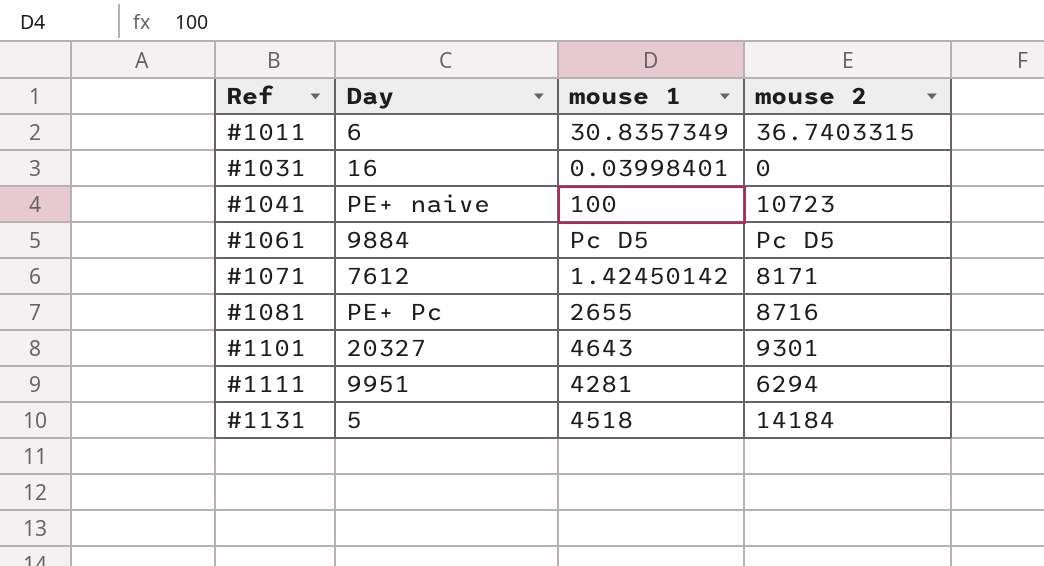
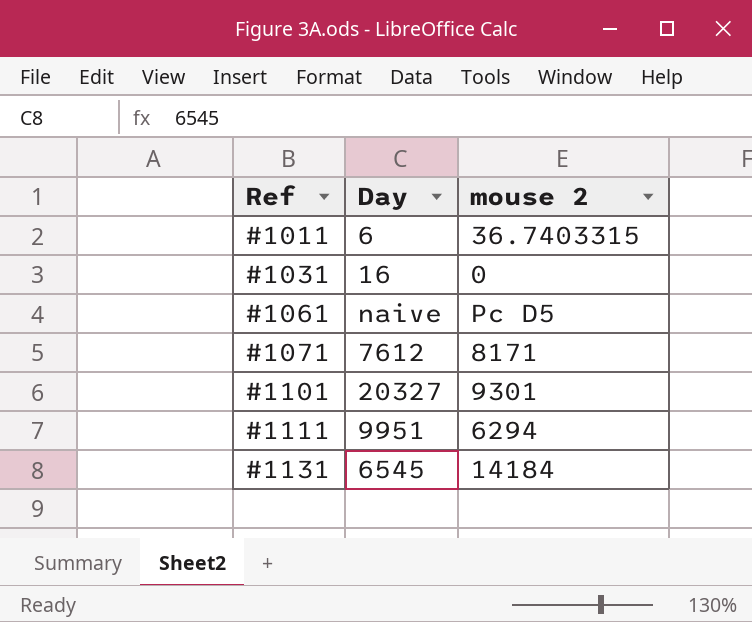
column mouse 1 | position: 3 -> none
row #1041: PE+ naive | 100 | 10723 -> none
row #1081: PE+ Pc | 2655 | 8716 -> none
#1061 | Day: 9884 -> naive
#1131 | Day: 5 -> 6545

